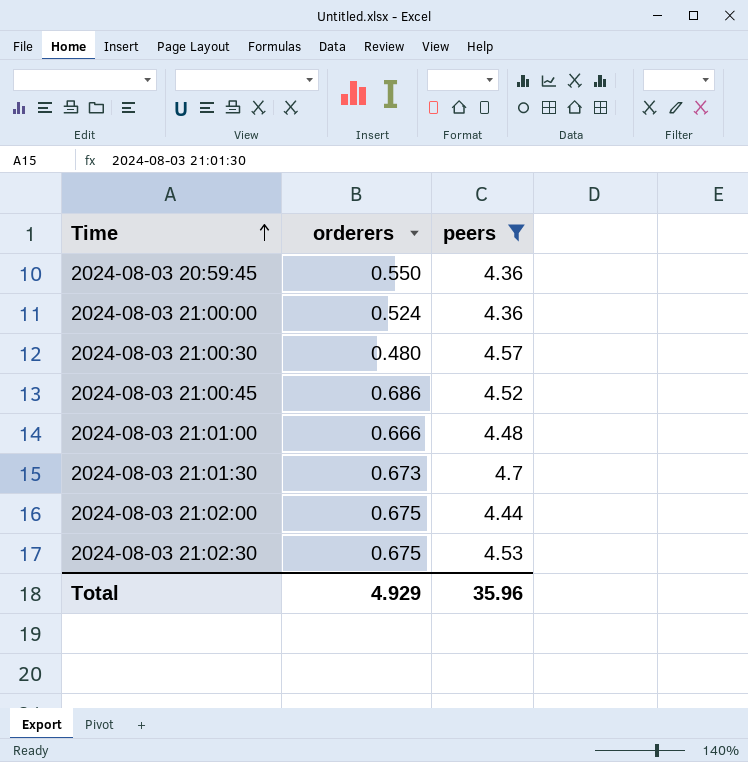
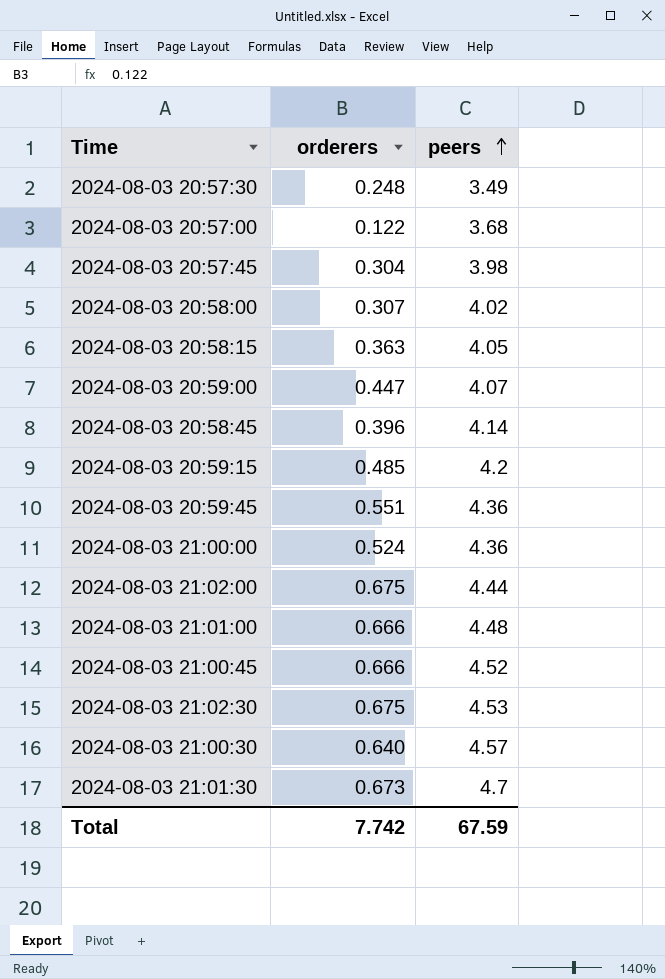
filter: peers >= 4.36 -> none
row order: Time ascending -> peers ascending
2024-08-03 20:59:45 | orderers: 0.550 -> 0.551
2024-08-03 21:00:45 | orderers: 0.686 -> 0.666
2024-08-03 21:00:30 | orderers: 0.480 -> 0.640
Total | orderers: 4.929 -> 7.742
Total | peers: 35.96 -> 67.59

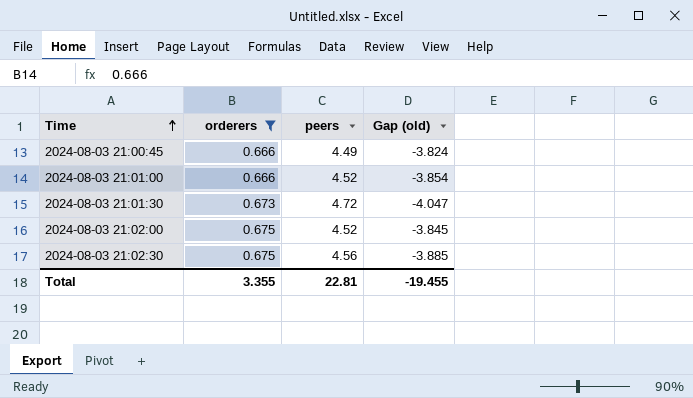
filter: none -> orderers >= 0.666
row order: peers ascending -> Time ascending
column Gap (old) | formula: none -> [orderers] - [peers]
2024-08-03 21:00:45 | peers: 4.52 -> 4.49
2024-08-03 21:01:00 | peers: 4.48 -> 4.52
2024-08-03 21:01:30 | peers: 4.7 -> 4.72
2024-08-03 21:02:00 | peers: 4.44 -> 4.52
2024-08-03 21:02:30 | peers: 4.53 -> 4.56
Total | orderers: 7.742 -> 3.355
Total | peers: 67.59 -> 22.81

